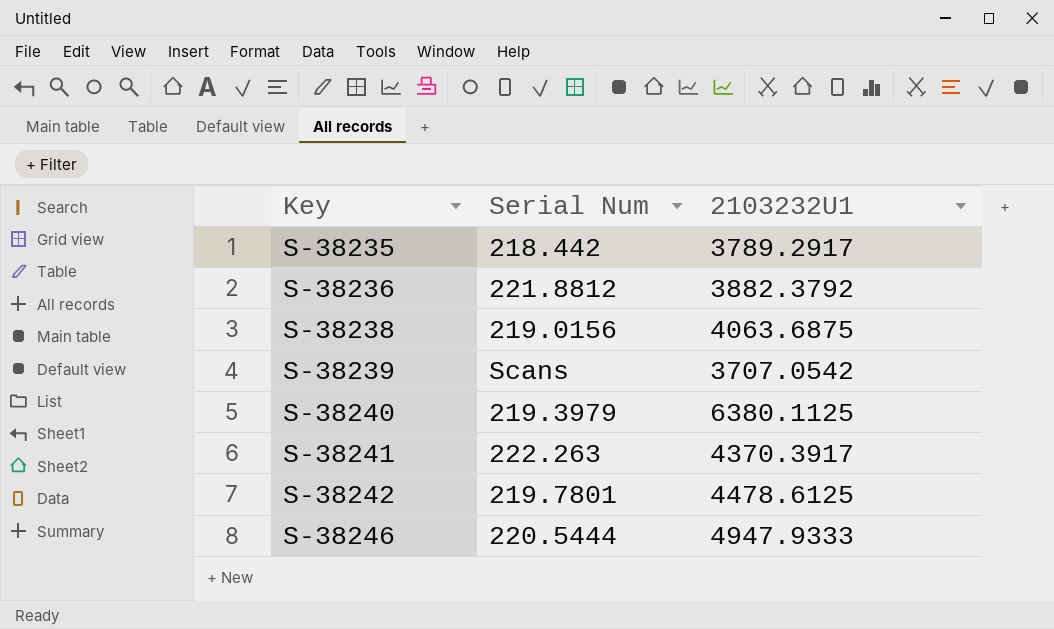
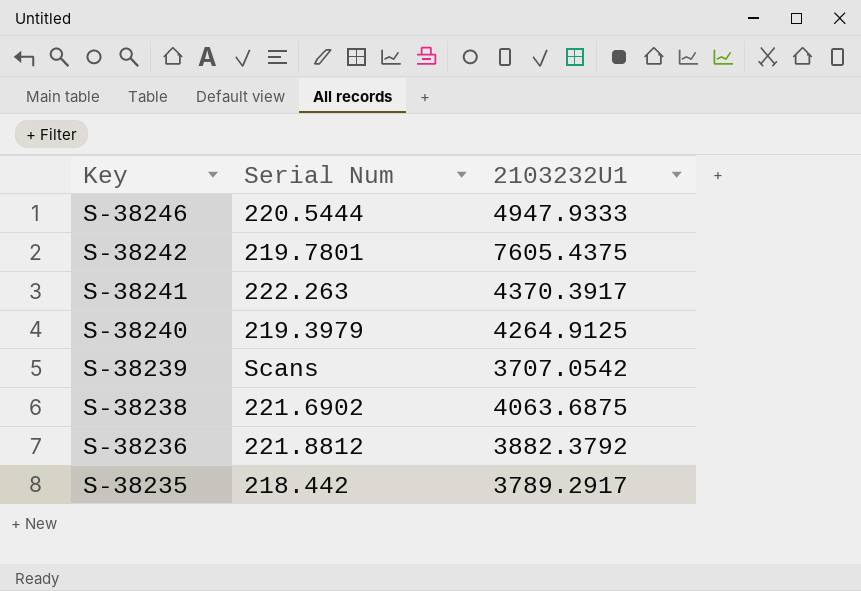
row order: Key ascending -> Key descending
S-38242 | 2103232U1: 4478.6125 -> 7605.4375
S-38240 | 2103232U1: 6380.1125 -> 4264.9125
S-38238 | Serial Num: 219.0156 -> 221.6902

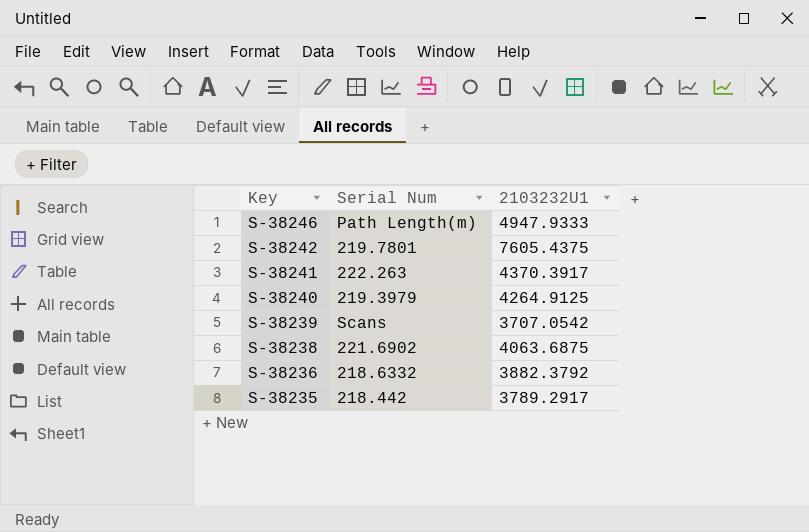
S-38246 | Serial Num: 220.5444 -> Path Length(m)
S-38236 | Serial Num: 221.8812 -> 218.6332

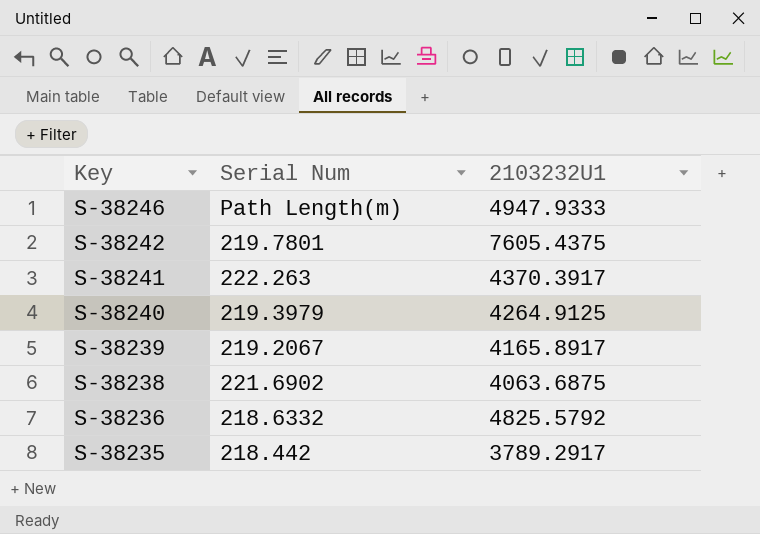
S-38239 | Serial Num: Scans -> 219.2067
S-38239 | 2103232U1: 3707.0542 -> 4165.8917
S-38236 | 2103232U1: 3882.3792 -> 4825.5792

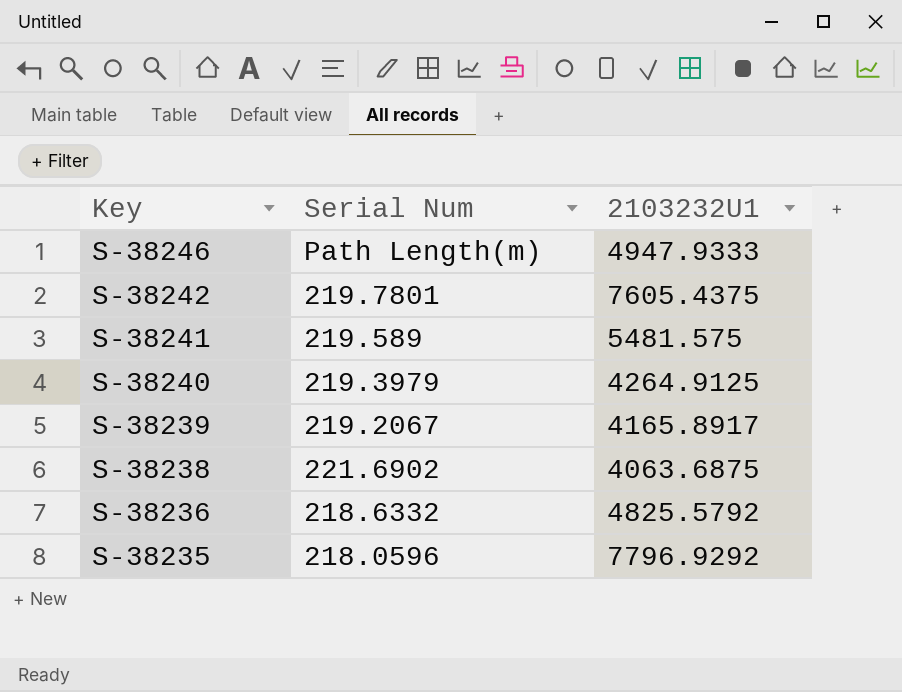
S-38241 | Serial Num: 222.263 -> 219.589
S-38241 | 2103232U1: 4370.3917 -> 5481.575
S-38235 | Serial Num: 218.442 -> 218.0596
S-38235 | 2103232U1: 3789.2917 -> 7796.9292

